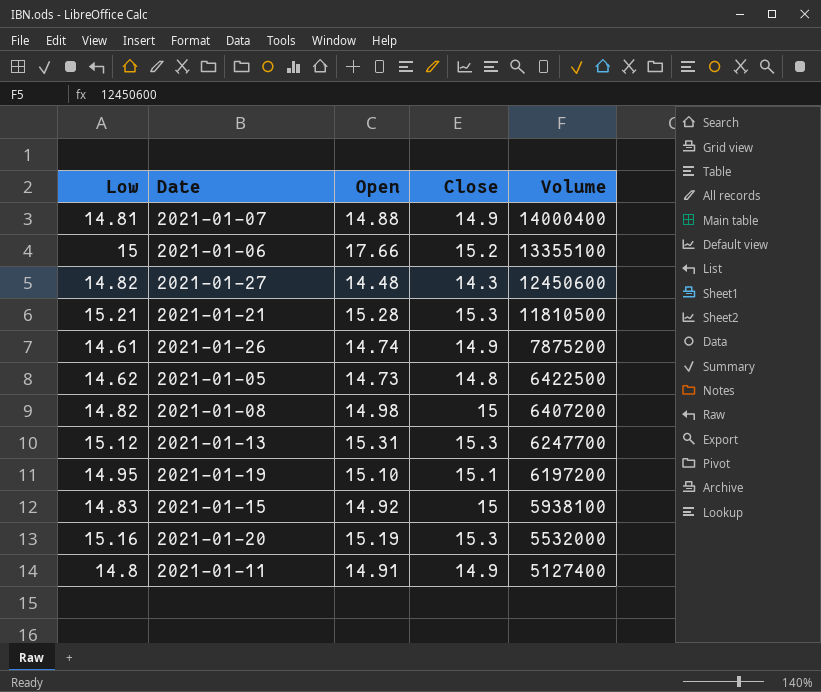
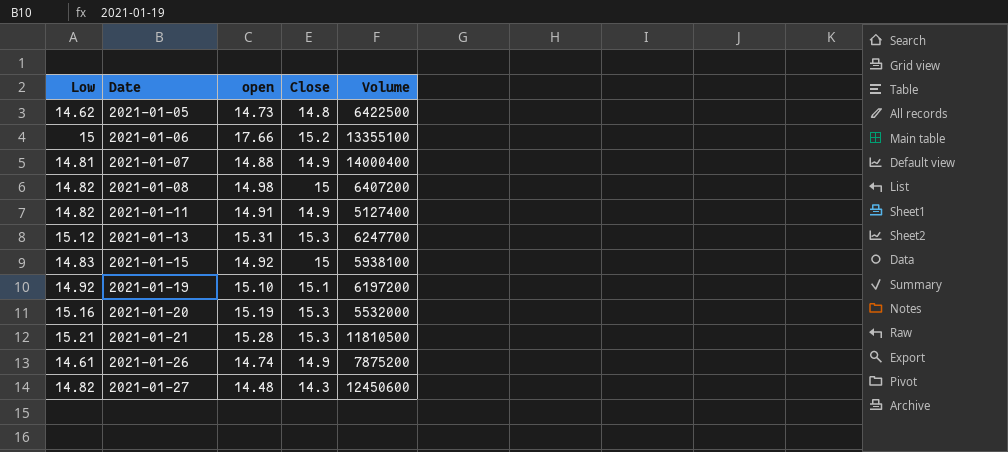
row order: Volume descending -> Date ascending
column name: Open -> open
2021-01-11 | Low: 14.8 -> 14.82
2021-01-19 | Low: 14.95 -> 14.92

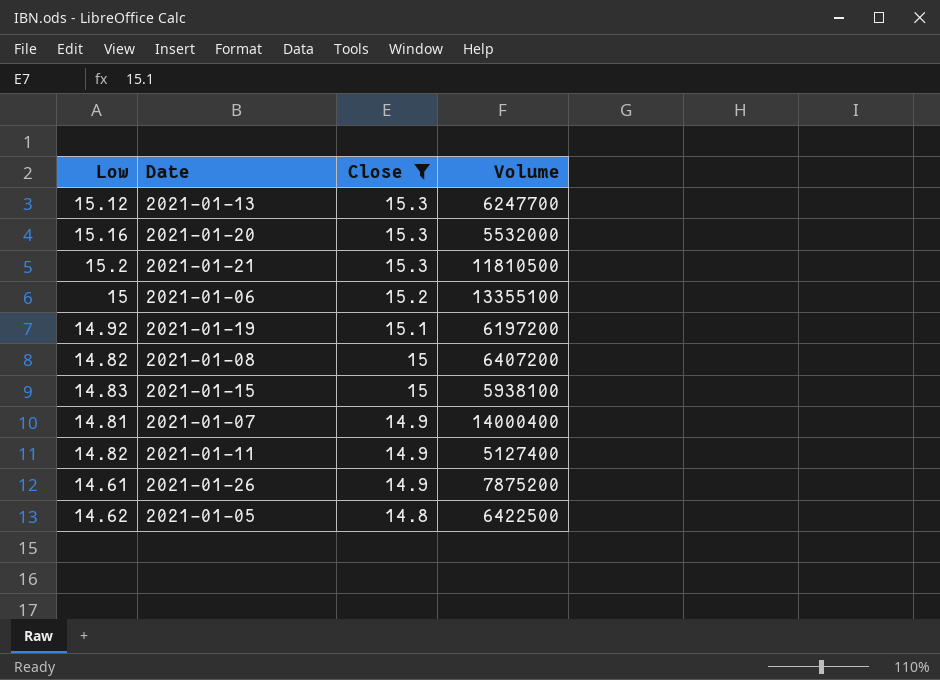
filter: none -> Close != 14.3
row order: Date ascending -> Close descending
column open | position: 3 -> none
2021-01-21 | Low: 15.21 -> 15.2

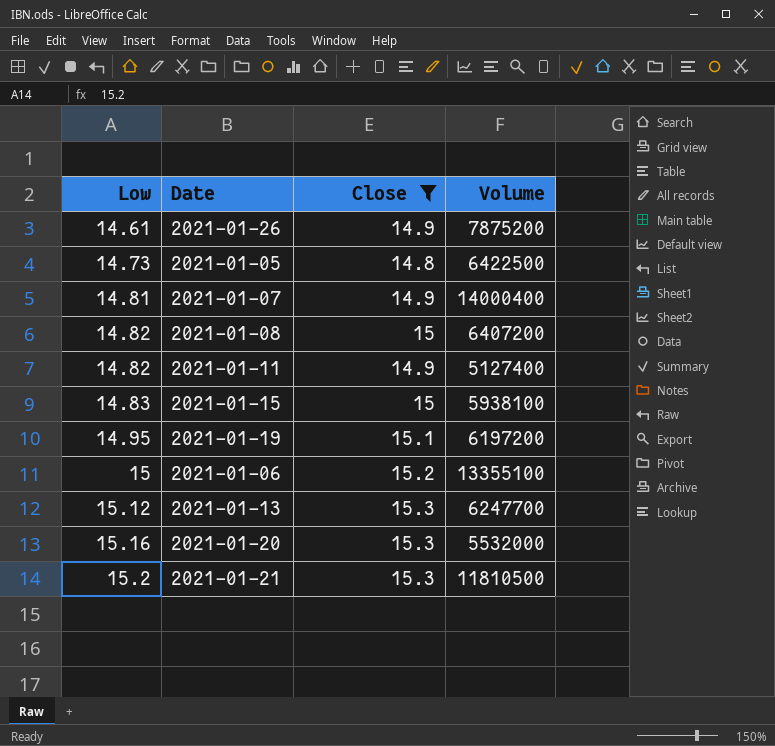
row order: Close descending -> Low ascending
2021-01-05 | Low: 14.62 -> 14.73
2021-01-19 | Low: 14.92 -> 14.95

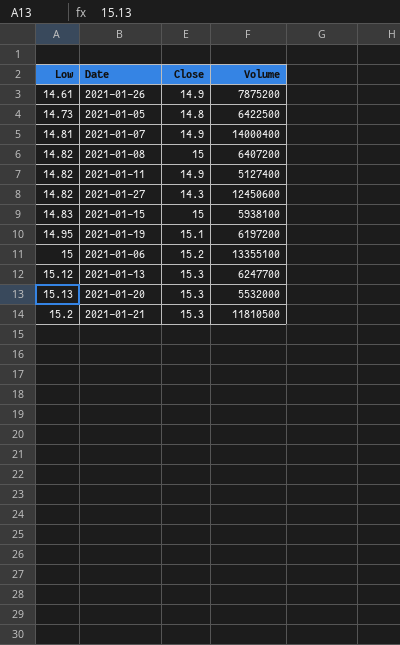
filter: Close != 14.3 -> none
2021-01-20 | Low: 15.16 -> 15.13

